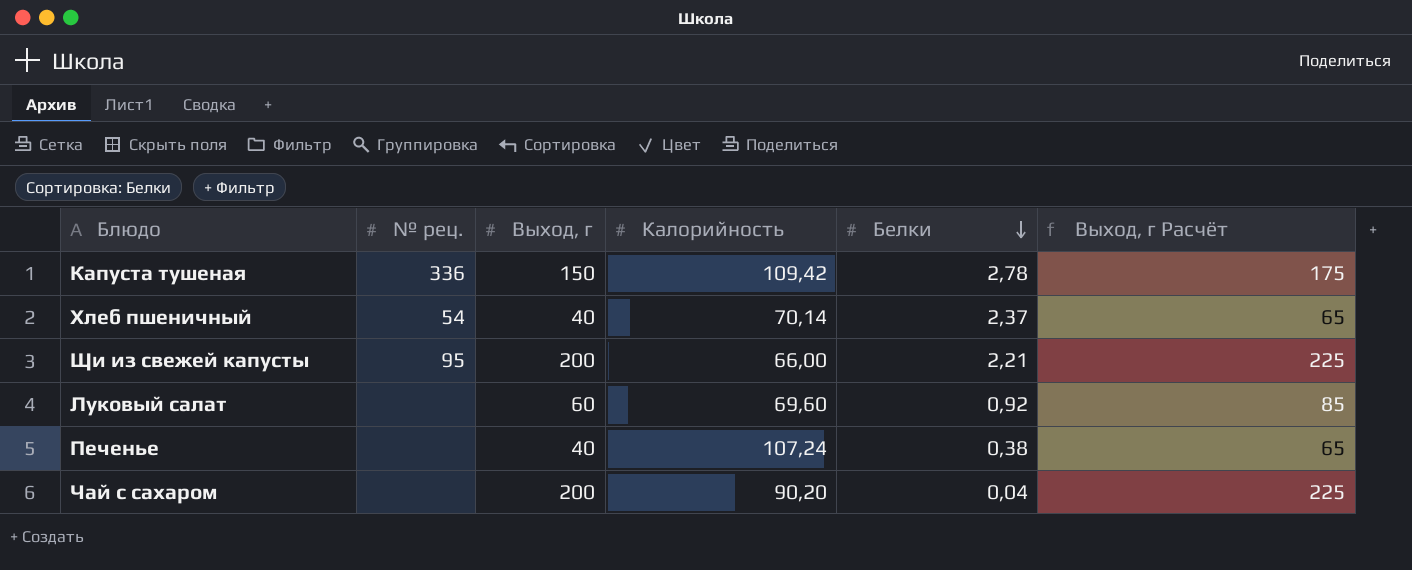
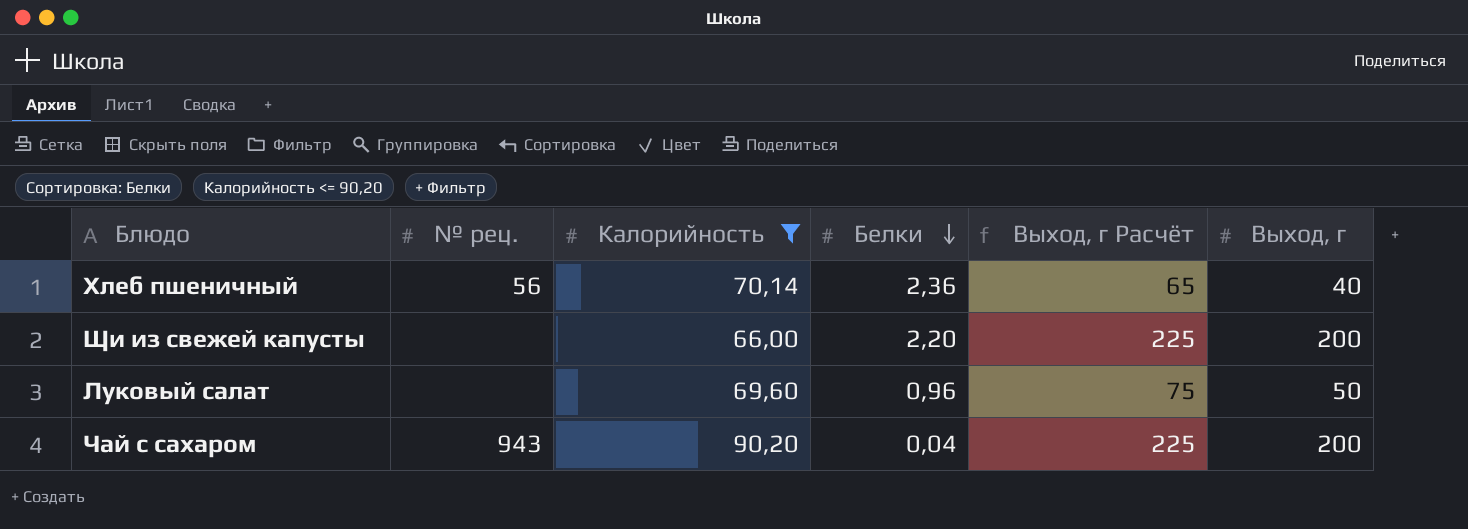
filter: none -> Калорийность <= 90,20
column Выход, г | position: 3 -> 6
Хлеб пшеничный | № рец.: 54 -> 56
Хлеб пшеничный | Белки: 2,37 -> 2,36
Щи из свежей капусты | № рец.: 95 -> none
Щи из свежей капусты | Белки: 2,21 -> 2,20
Луковый салат | Белки: 0,92 -> 0,96
Луковый салат | Выход, г Расчёт: 85 -> 75
Луковый салат | Выход, г: 60 -> 50
Чай с сахаром | № рец.: none -> 943

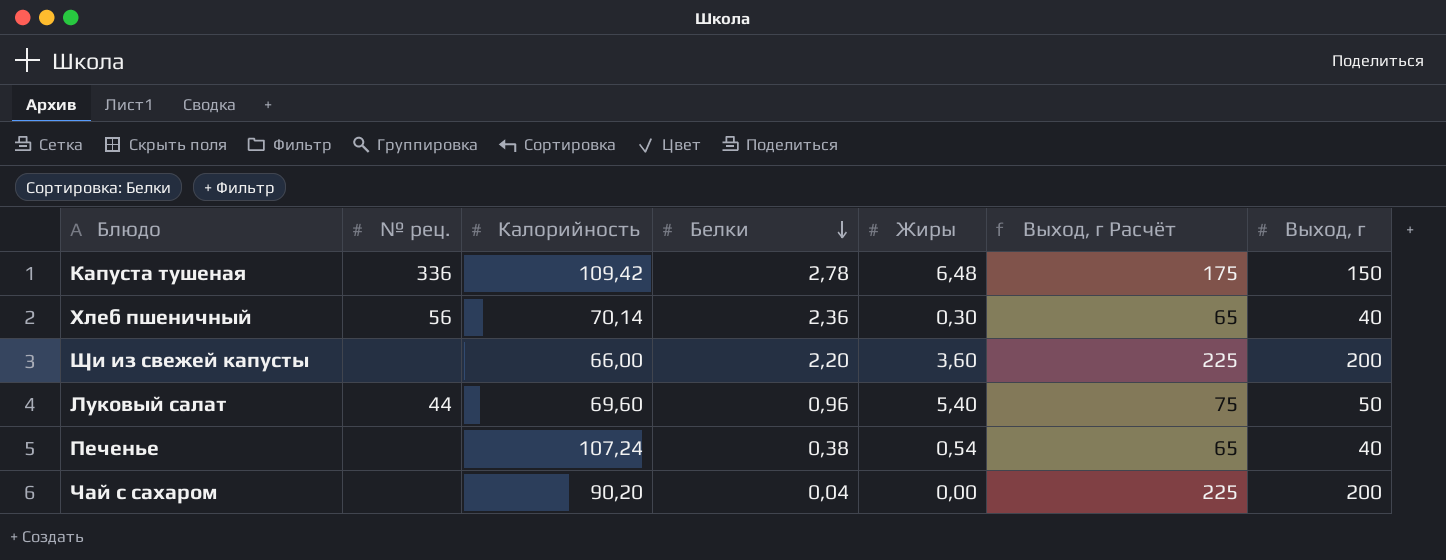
filter: Калорийность <= 90,20 -> none
column Жиры | position: none -> 5
Луковый салат | № рец.: none -> 44
Чай с сахаром | № рец.: 943 -> none

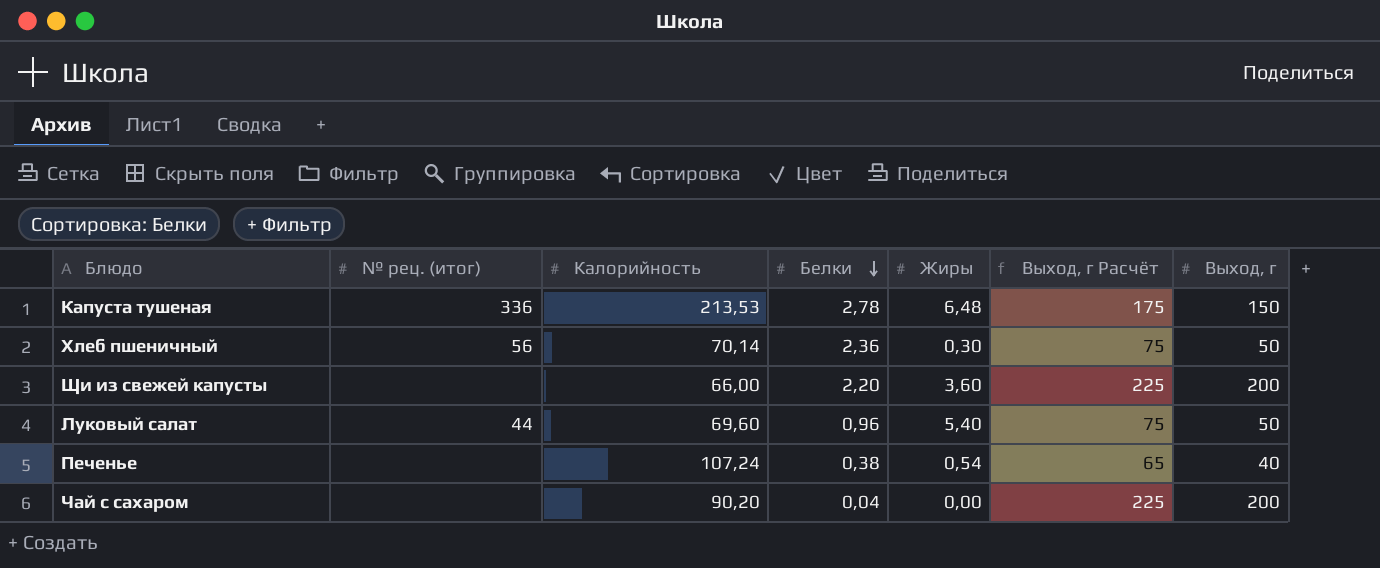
column name: № рец. -> № рец. (итог)
Капуста тушеная | Калорийность: 109,42 -> 213,53
Хлеб пшеничный | Выход, г Расчёт: 65 -> 75
Хлеб пшеничный | Выход, г: 40 -> 50

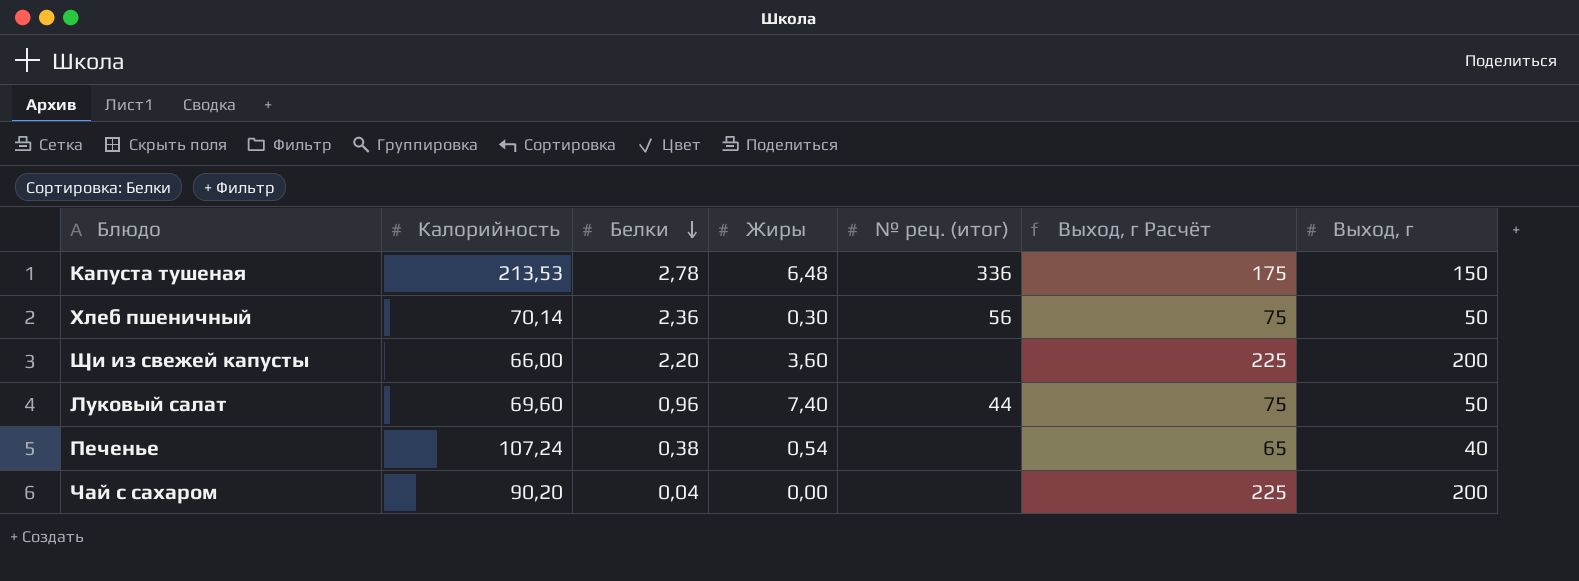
column № рец. (итог) | position: 2 -> 5
Луковый салат | Жиры: 5,40 -> 7,40

